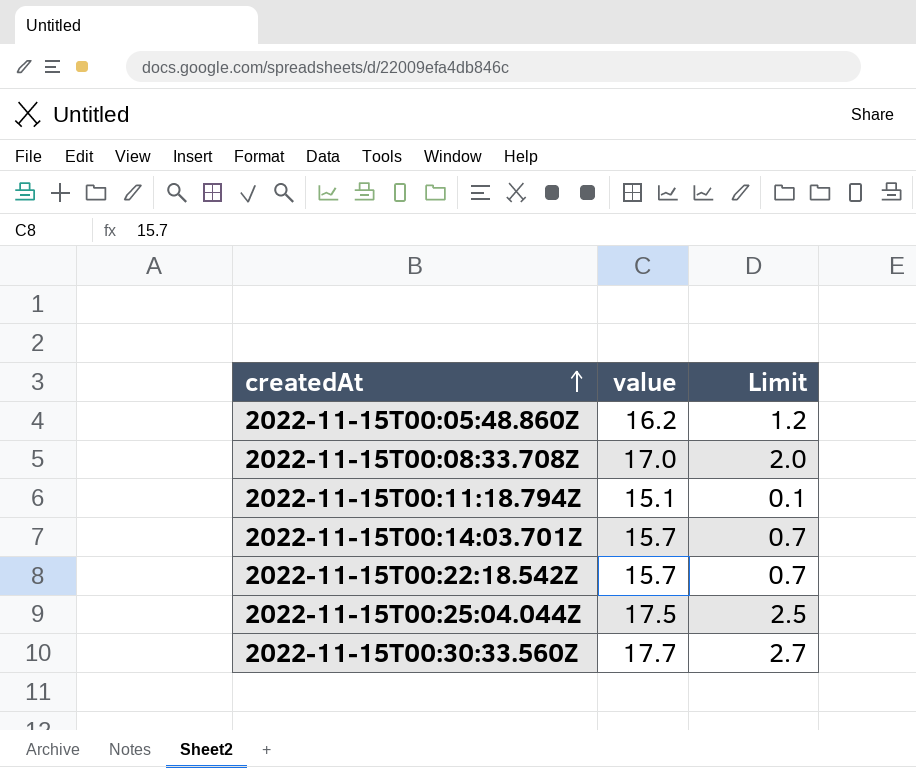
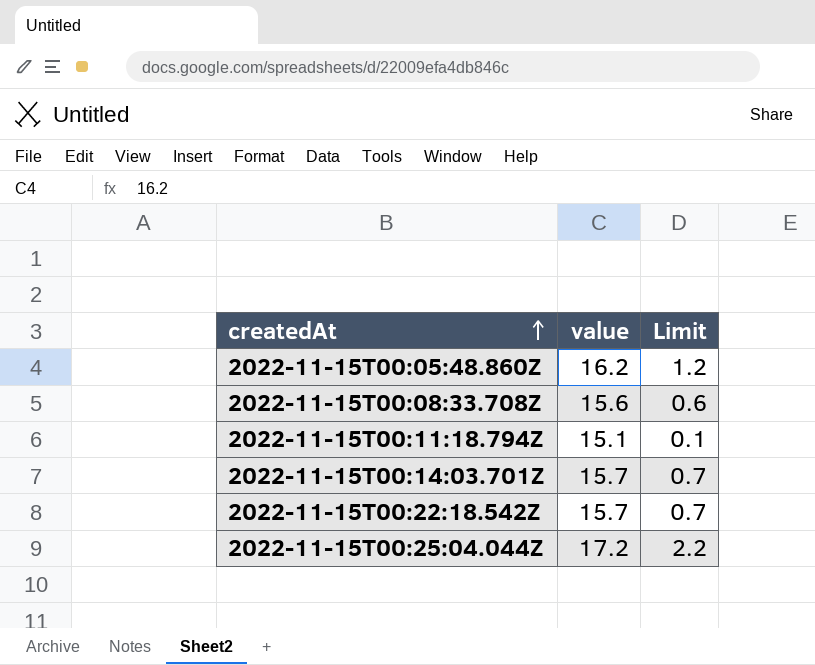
row 2022-11-15T00:30:33.560Z: 17.7 | 2.7 -> none
2022-11-15T00:08:33.708Z | value: 17.0 -> 15.6
2022-11-15T00:08:33.708Z | Limit: 2.0 -> 0.6
2022-11-15T00:25:04.044Z | value: 17.5 -> 17.2
2022-11-15T00:25:04.044Z | Limit: 2.5 -> 2.2

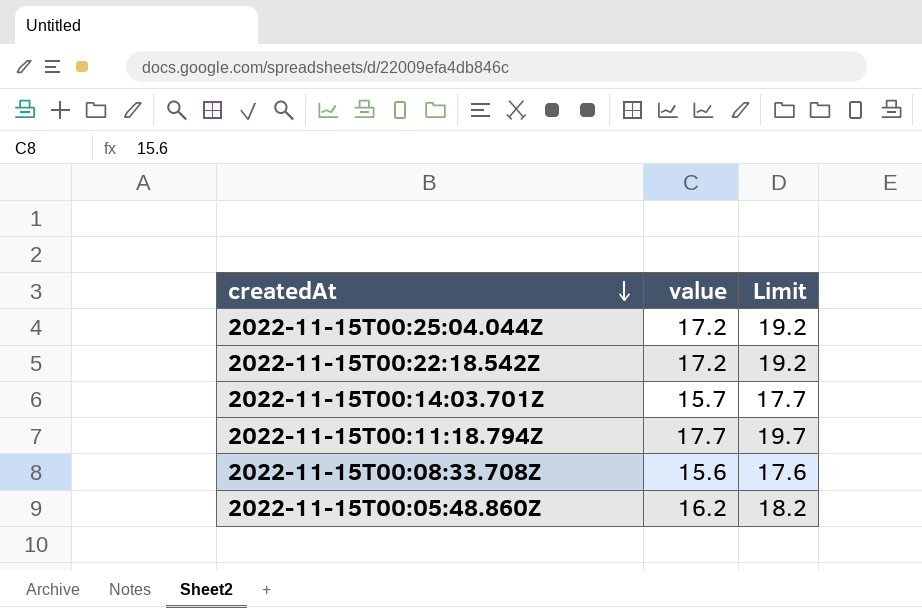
row order: createdAt ascending -> createdAt descending
column Limit | formula: [value] - 15 -> [value] + 2
2022-11-15T00:22:18.542Z | value: 15.7 -> 17.2
2022-11-15T00:11:18.794Z | value: 15.1 -> 17.7

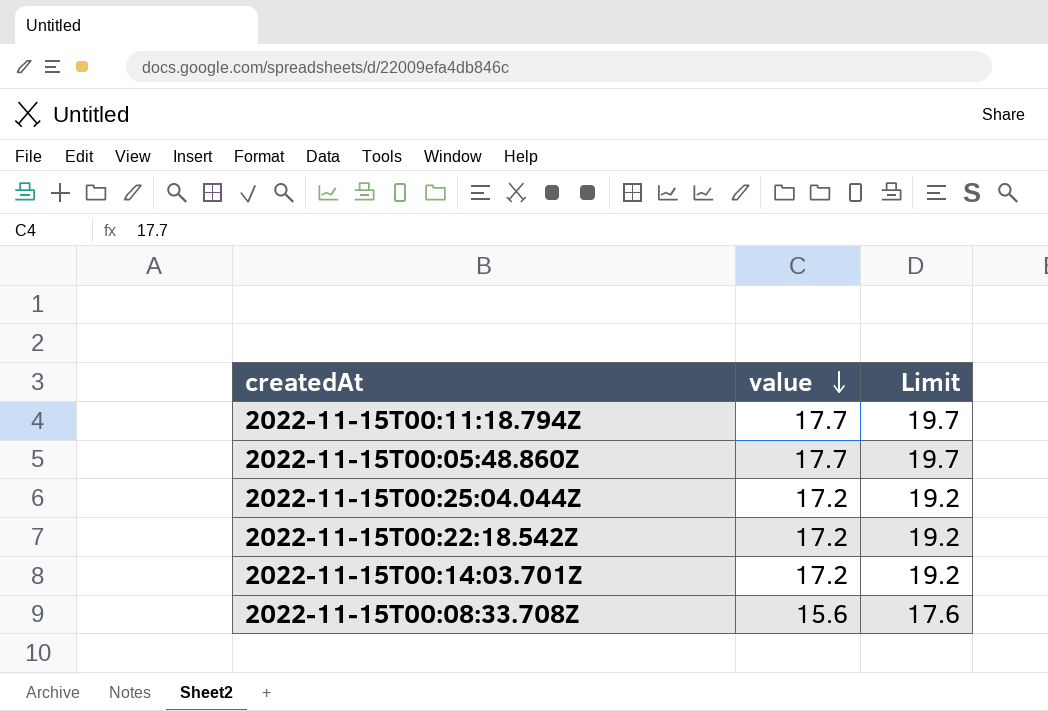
row order: createdAt descending -> value descending
2022-11-15T00:05:48.860Z | value: 16.2 -> 17.7
2022-11-15T00:05:48.860Z | Limit: 18.2 -> 19.7
2022-11-15T00:14:03.701Z | value: 15.7 -> 17.2
2022-11-15T00:14:03.701Z | Limit: 17.7 -> 19.2

